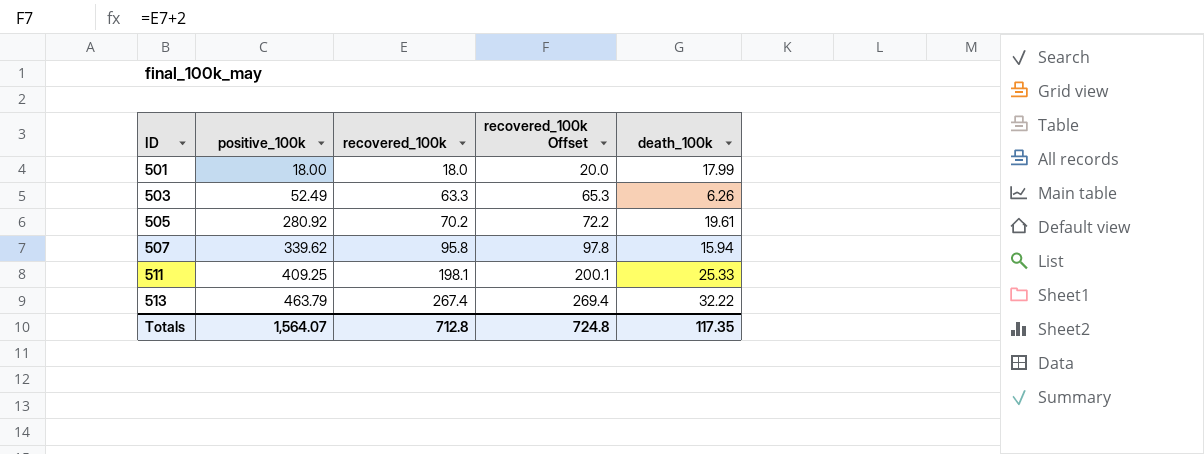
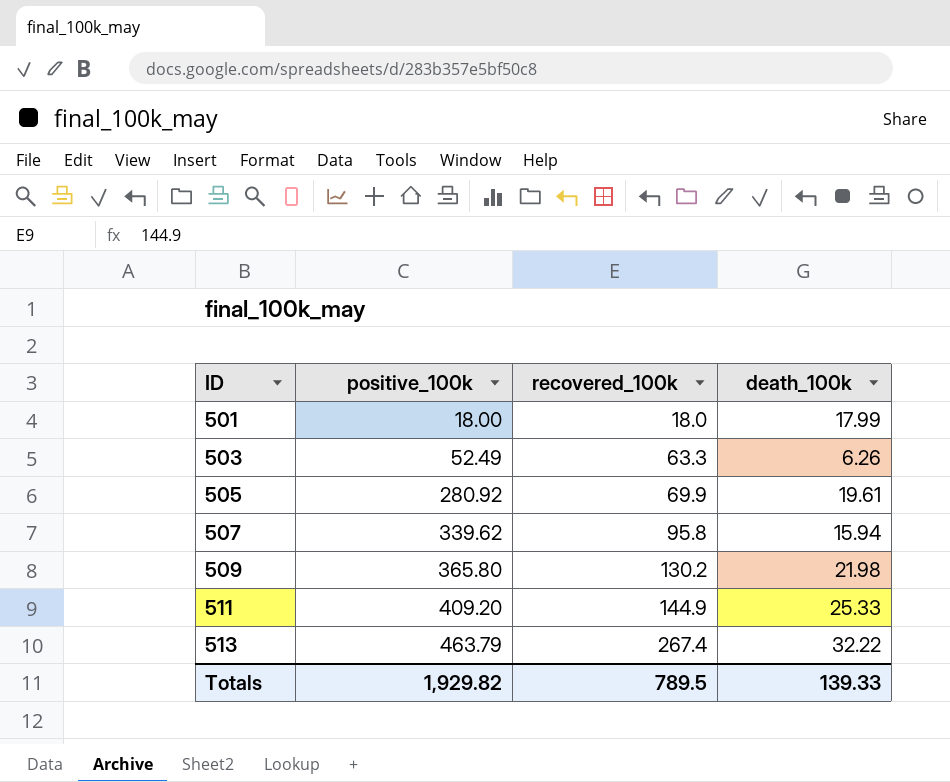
column recovered_100k Offset | formula: [recovered_100k] + 2 -> none
505 | recovered_100k: 70.2 -> 69.9
row 509: none -> 365.80 | 130.2 | 21.98
511 | positive_100k: 409.25 -> 409.20
511 | recovered_100k: 198.1 -> 144.9
Totals | positive_100k: 1,564.07 -> 1,929.82
Totals | recovered_100k: 712.8 -> 789.5
Totals | death_100k: 117.35 -> 139.33

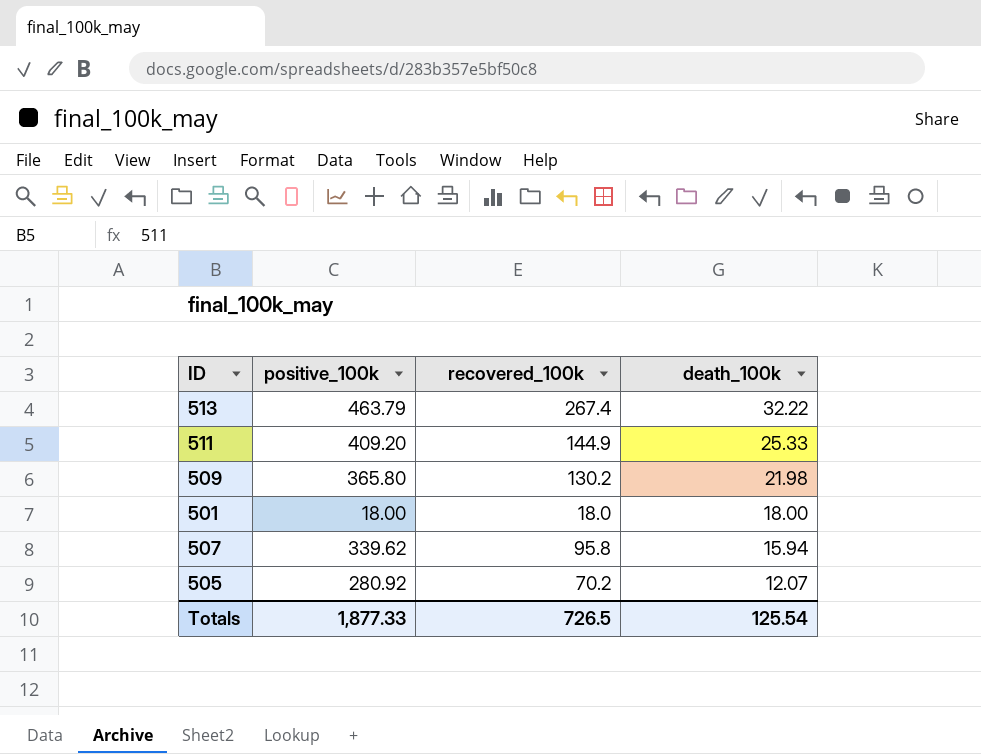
row order: ID ascending -> death_100k descending
row 503: 52.49 | 63.3 | 6.26 -> none
501 | death_100k: 17.99 -> 18.00
505 | recovered_100k: 69.9 -> 70.2
505 | death_100k: 19.61 -> 12.07
Totals | positive_100k: 1,929.82 -> 1,877.33
Totals | recovered_100k: 789.5 -> 726.5
Totals | death_100k: 139.33 -> 125.54

